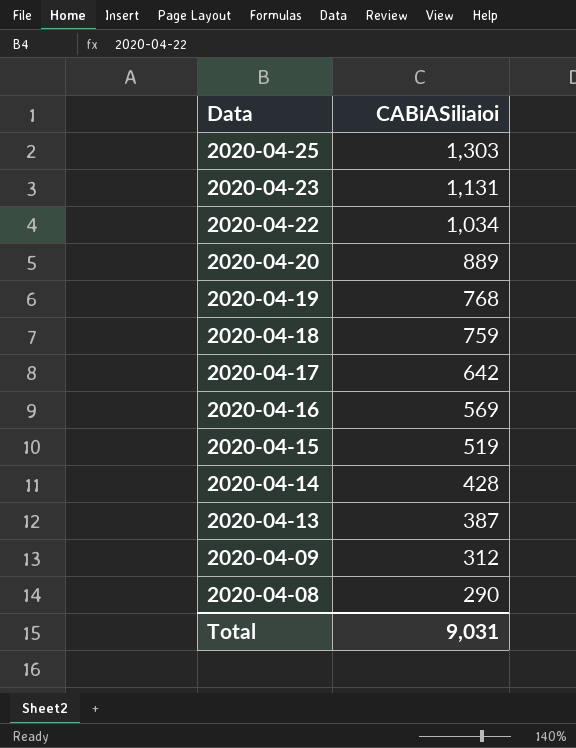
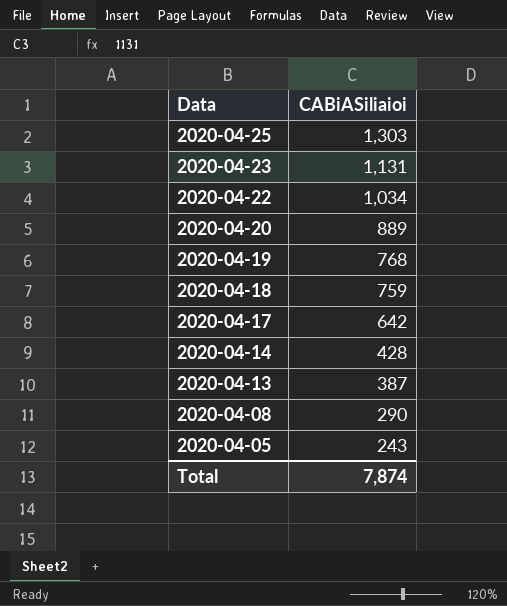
row 2020-04-16: 569 -> none
row 2020-04-15: 519 -> none
row 2020-04-09: 312 -> none
row 2020-04-05: none -> 243
Total | CABiASiliaioi: 9,031 -> 7,874

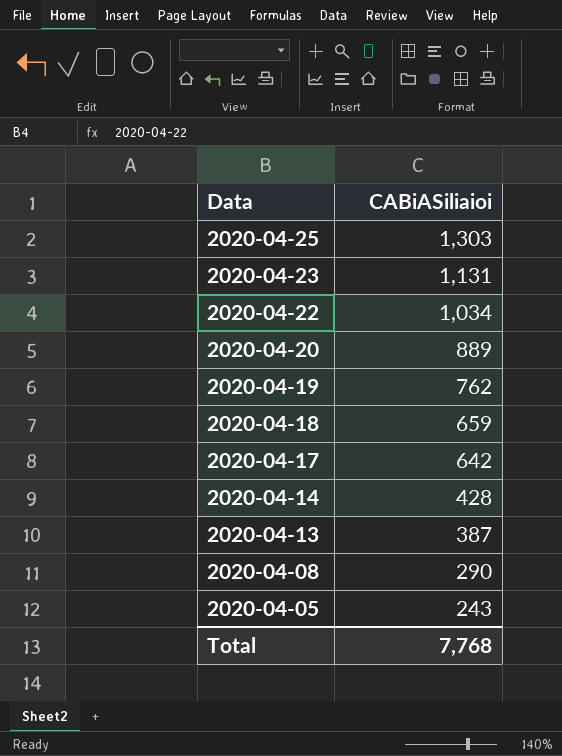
2020-04-19 | CABiASiliaioi: 768 -> 762
2020-04-18 | CABiASiliaioi: 759 -> 659
Total | CABiASiliaioi: 7,874 -> 7,768

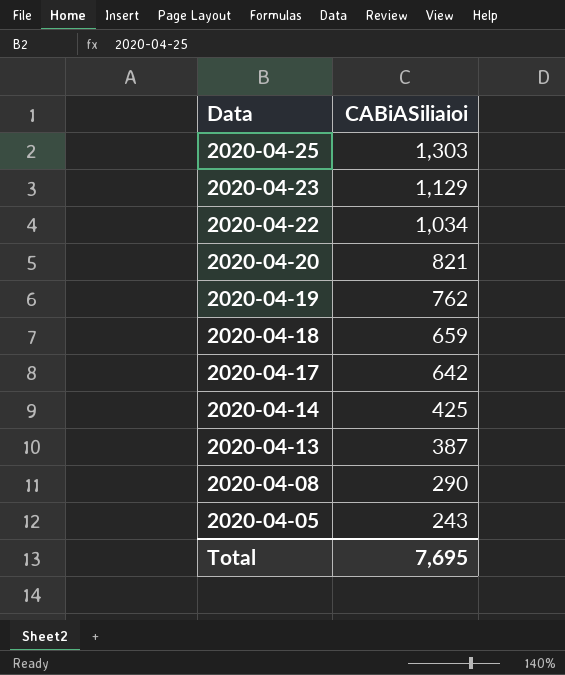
2020-04-23 | CABiASiliaioi: 1,131 -> 1,129
2020-04-20 | CABiASiliaioi: 889 -> 821
2020-04-14 | CABiASiliaioi: 428 -> 425
Total | CABiASiliaioi: 7,768 -> 7,695

